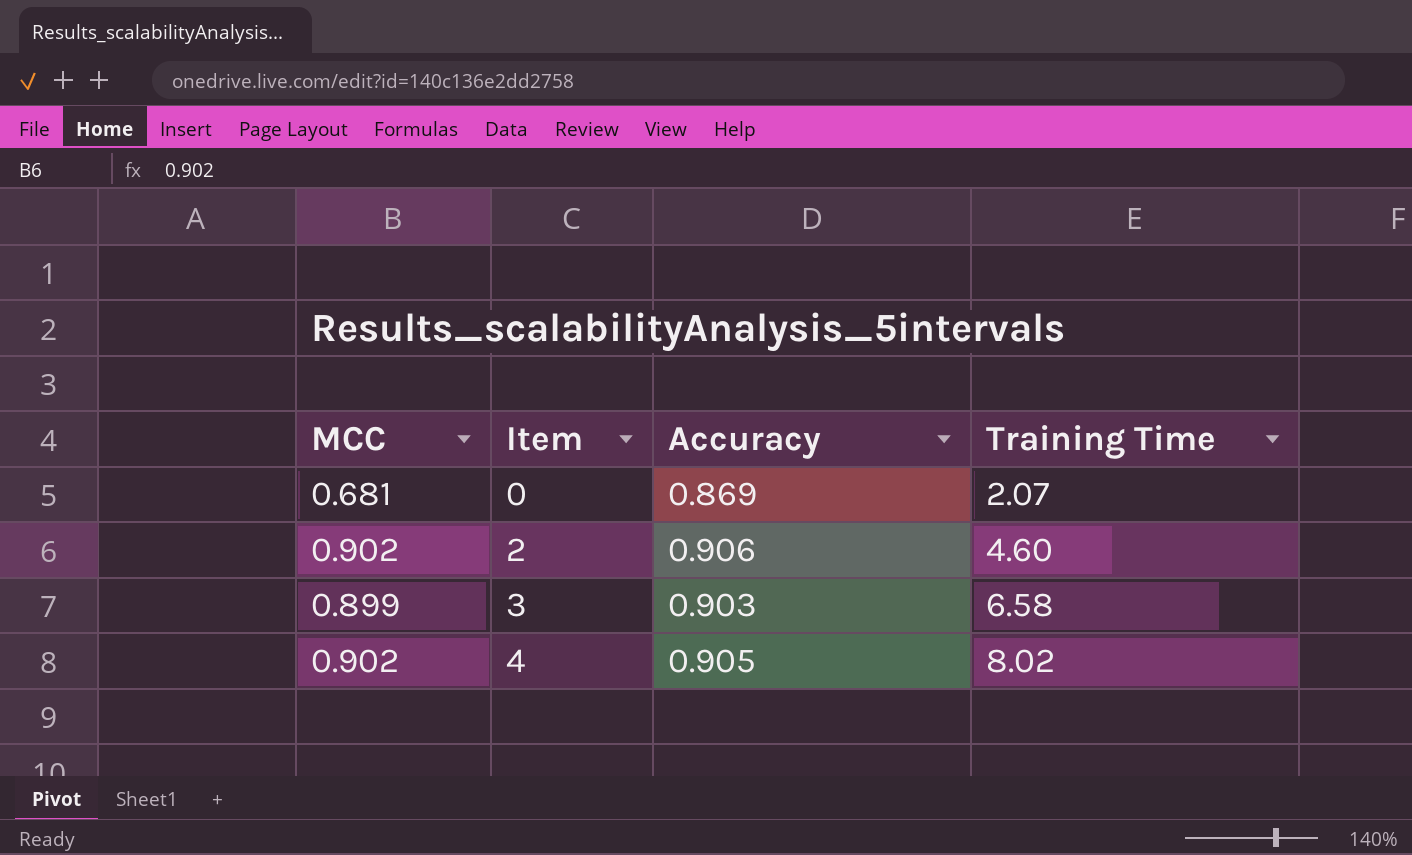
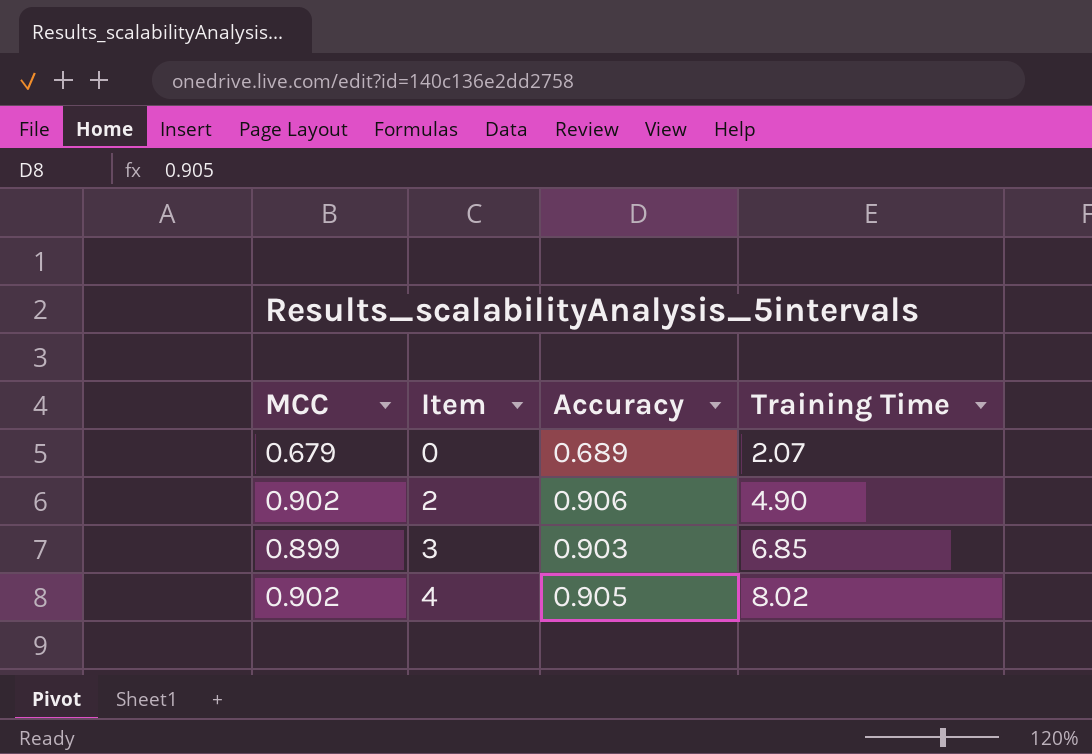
0 | MCC: 0.681 -> 0.679
0 | Accuracy: 0.869 -> 0.689
2 | Training Time: 4.60 -> 4.90
3 | Training Time: 6.58 -> 6.85

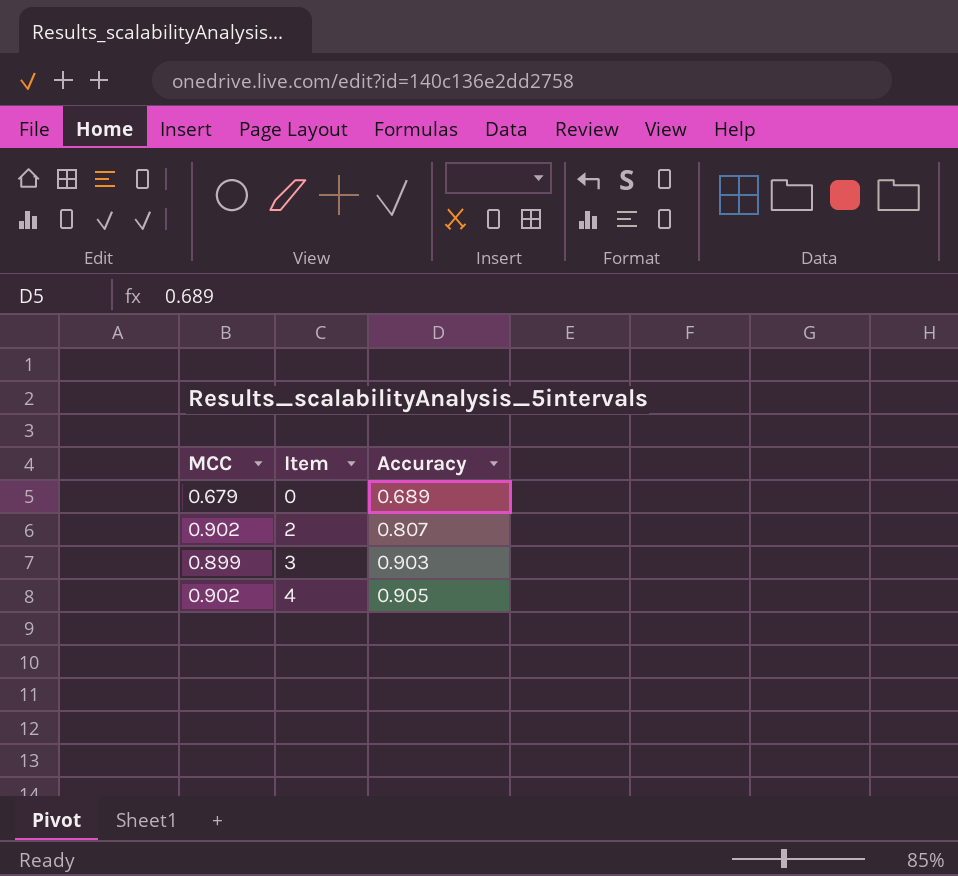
column Training Time | position: 4 -> none
2 | Accuracy: 0.906 -> 0.807

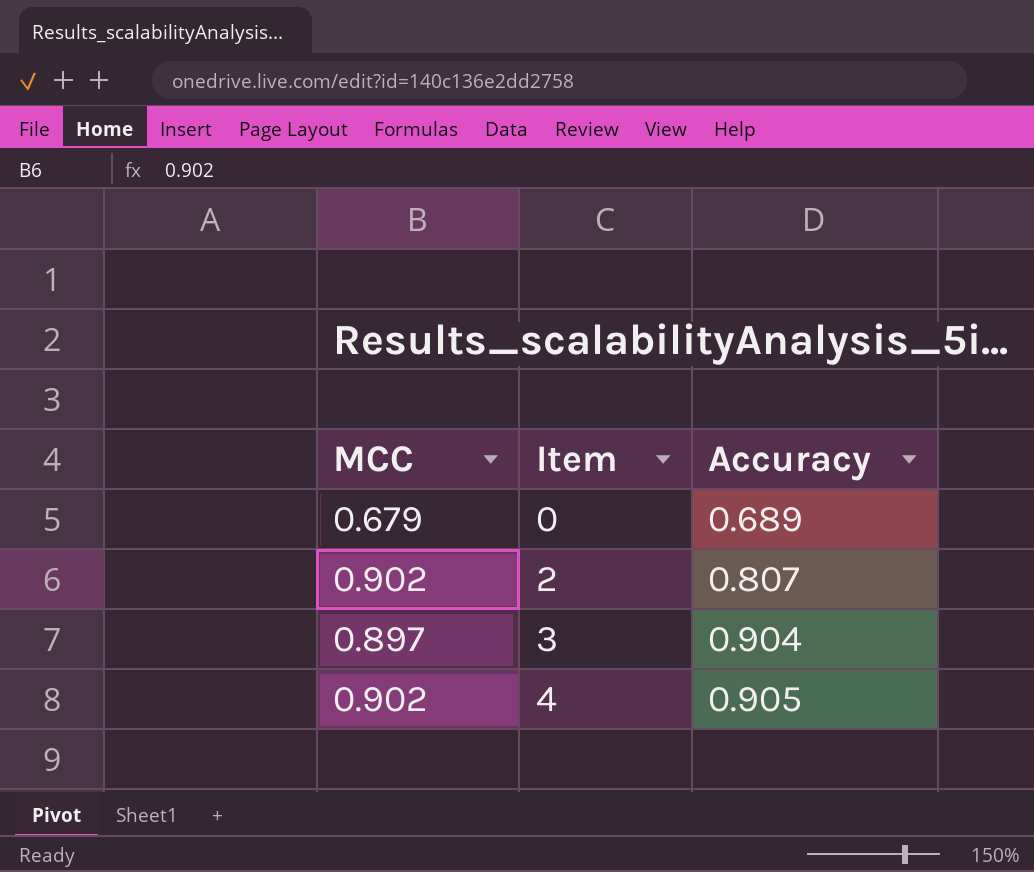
3 | MCC: 0.899 -> 0.897
3 | Accuracy: 0.903 -> 0.904

